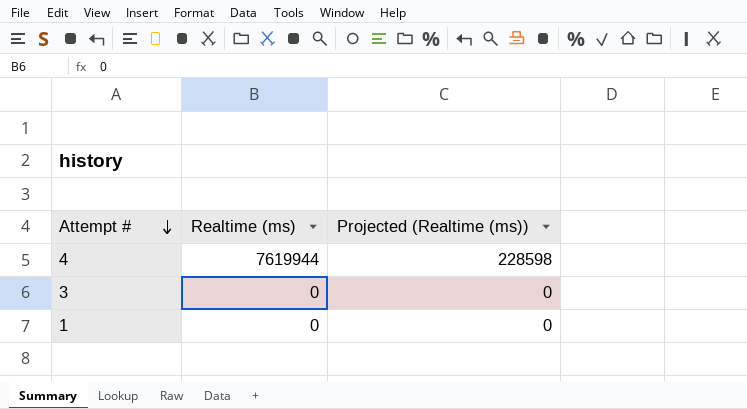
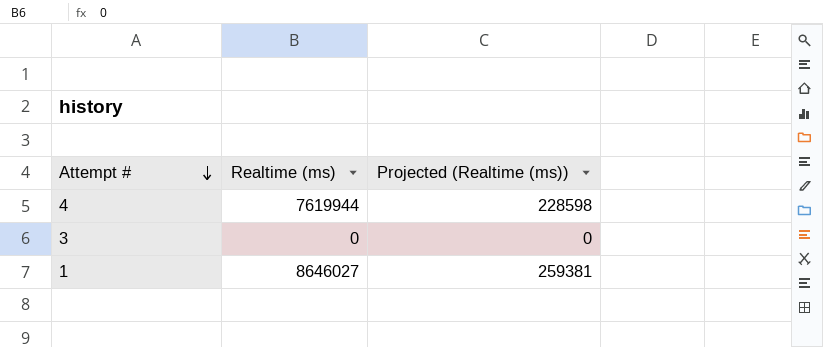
1 | Realtime (ms): 0 -> 8646027
1 | Projected (Realtime (ms)): 0 -> 259381

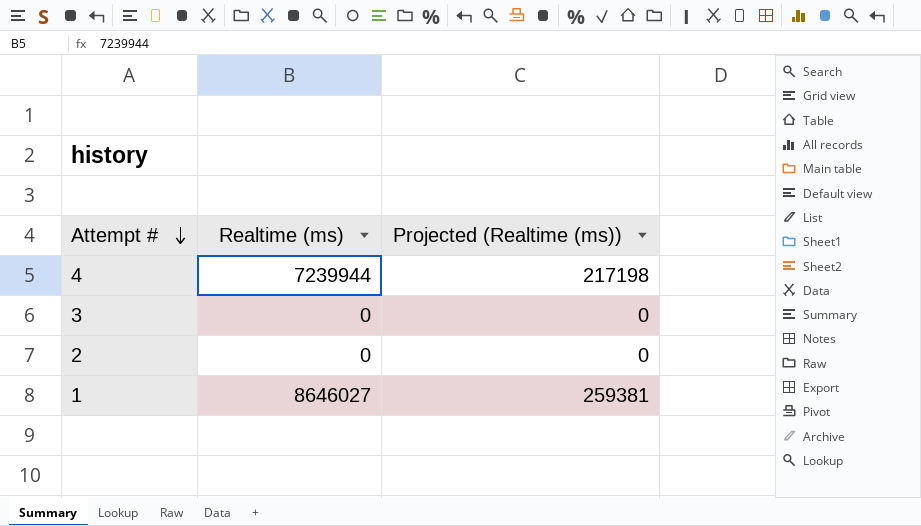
4 | Realtime (ms): 7619944 -> 7239944
4 | Projected (Realtime (ms)): 228598 -> 217198
row 2: none -> 0 | 0

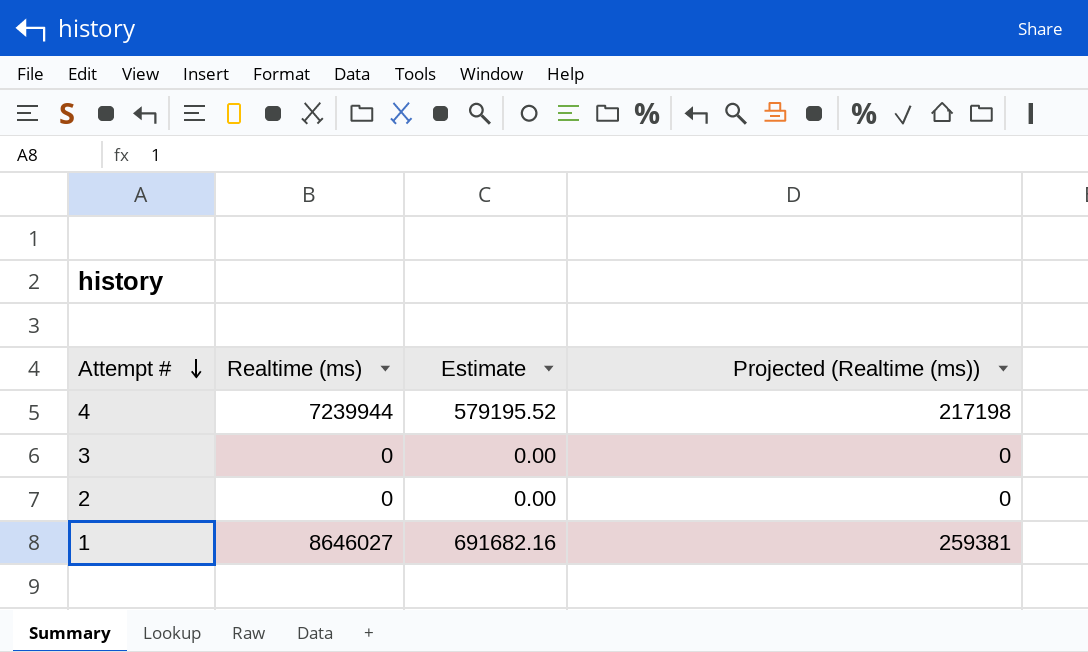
column Estimate | formula: none -> [Realtime (ms)] * 0.08

